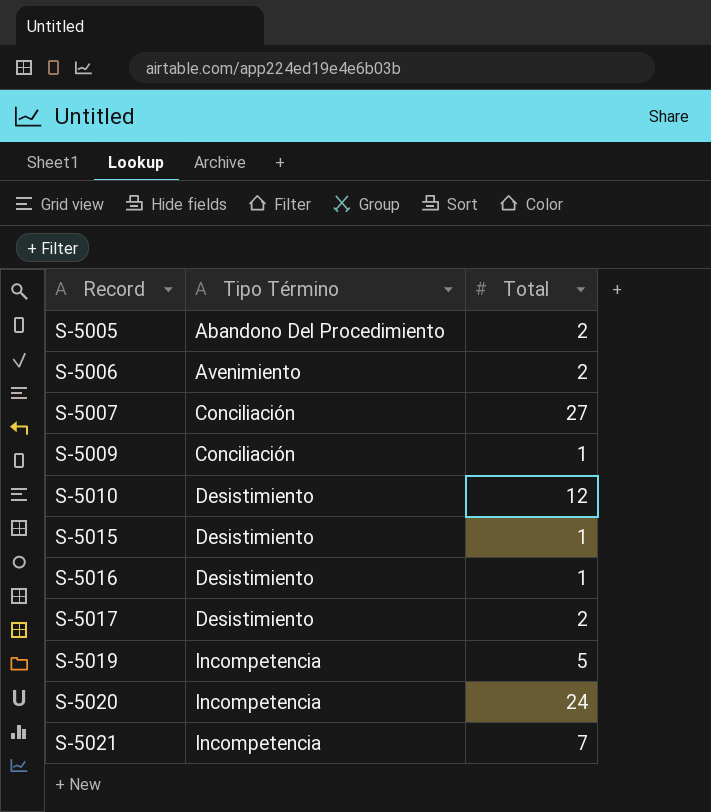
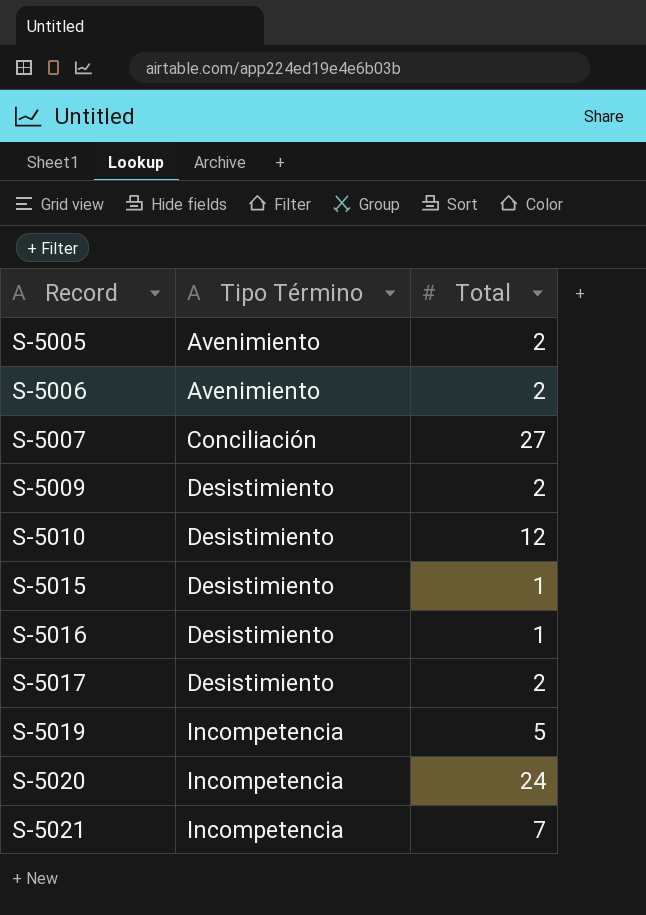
S-5005 | Tipo Término: Abandono Del Procedimiento -> Avenimiento
S-5009 | Tipo Término: Conciliación -> Desistimiento
S-5009 | Total: 1 -> 2

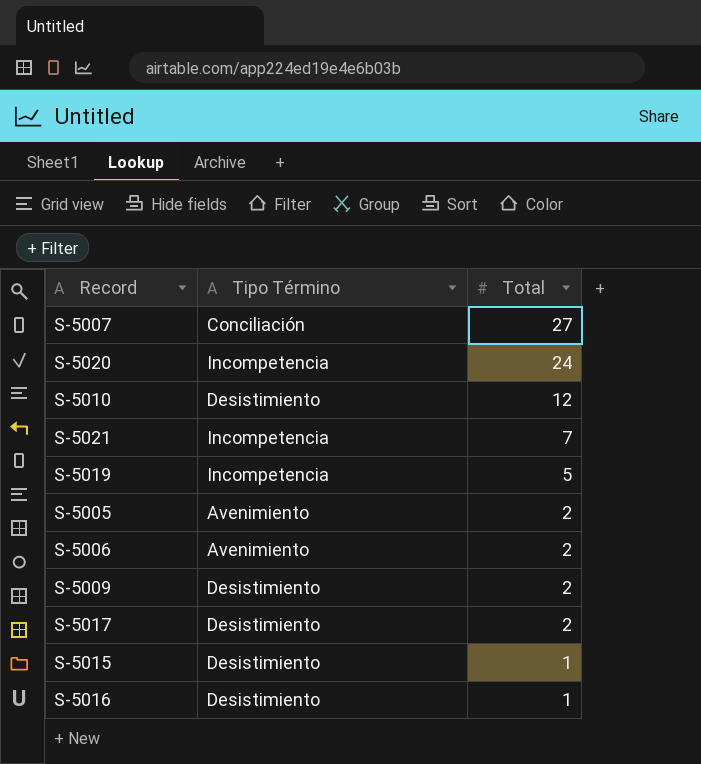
row order: Record ascending -> Total descending

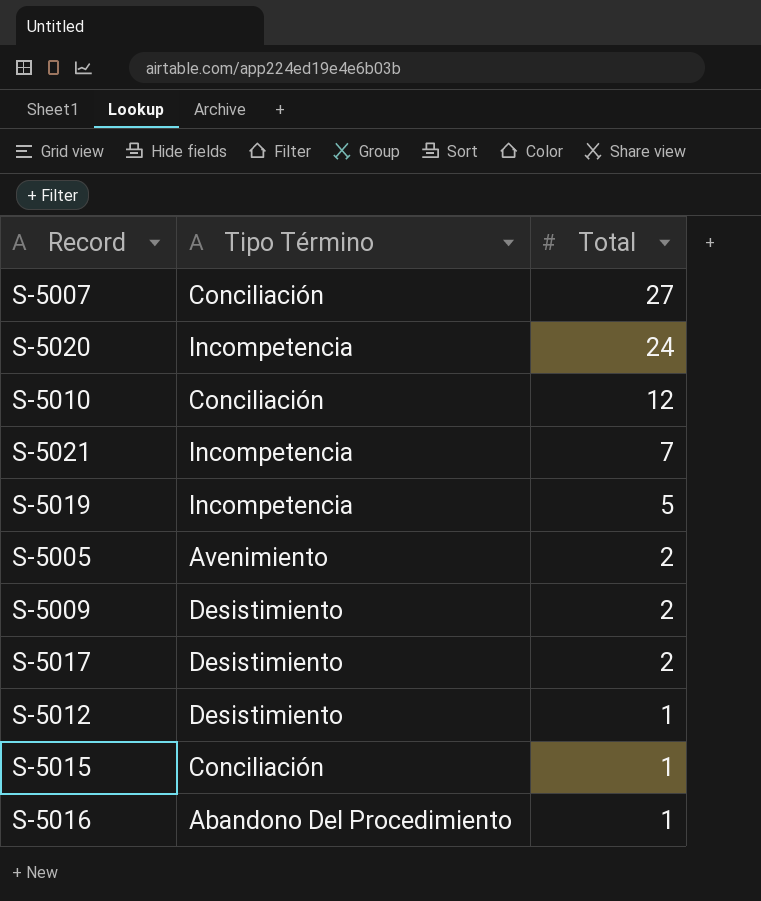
row S-5006: Avenimiento | 2 -> none
S-5010 | Tipo Término: Desistimiento -> Conciliación
row S-5012: none -> Desistimiento | 1
S-5015 | Tipo Término: Desistimiento -> Conciliación
S-5016 | Tipo Término: Desistimiento -> Abandono Del Procedimiento

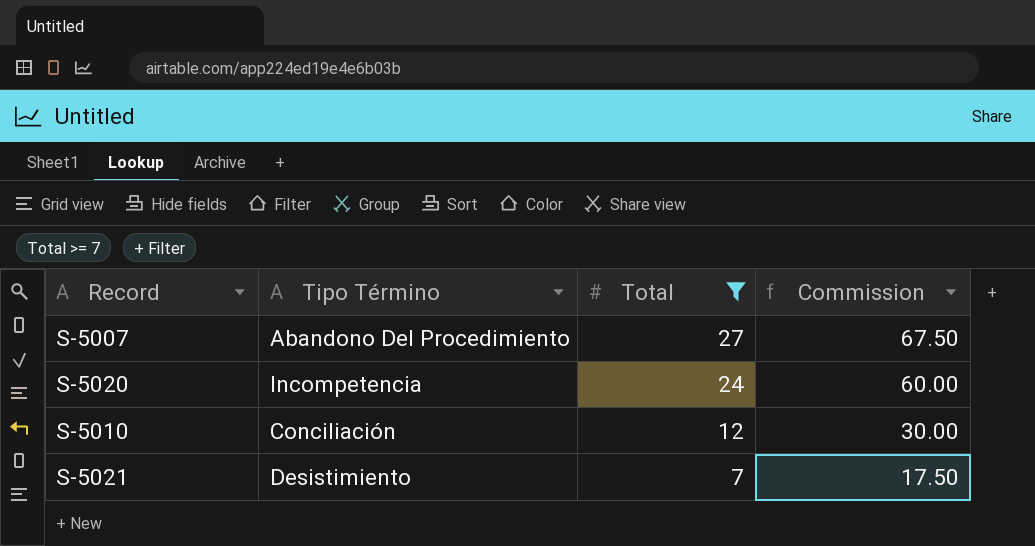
filter: none -> Total >= 7
column Commission | formula: none -> [Total] * 2.5
S-5007 | Tipo Término: Conciliación -> Abandono Del Procedimiento
S-5021 | Tipo Término: Incompetencia -> Desistimiento

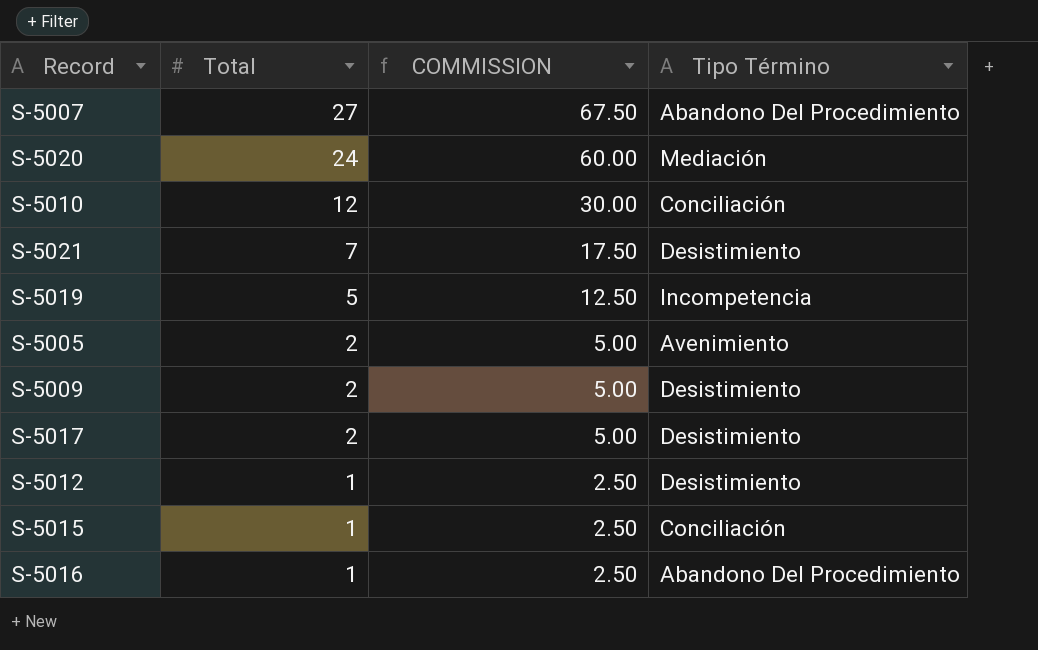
filter: Total >= 7 -> none
column name: Commission -> COMMISSION
column Tipo Término | position: 2 -> 4
S-5020 | Tipo Término: Incompetencia -> Mediación

